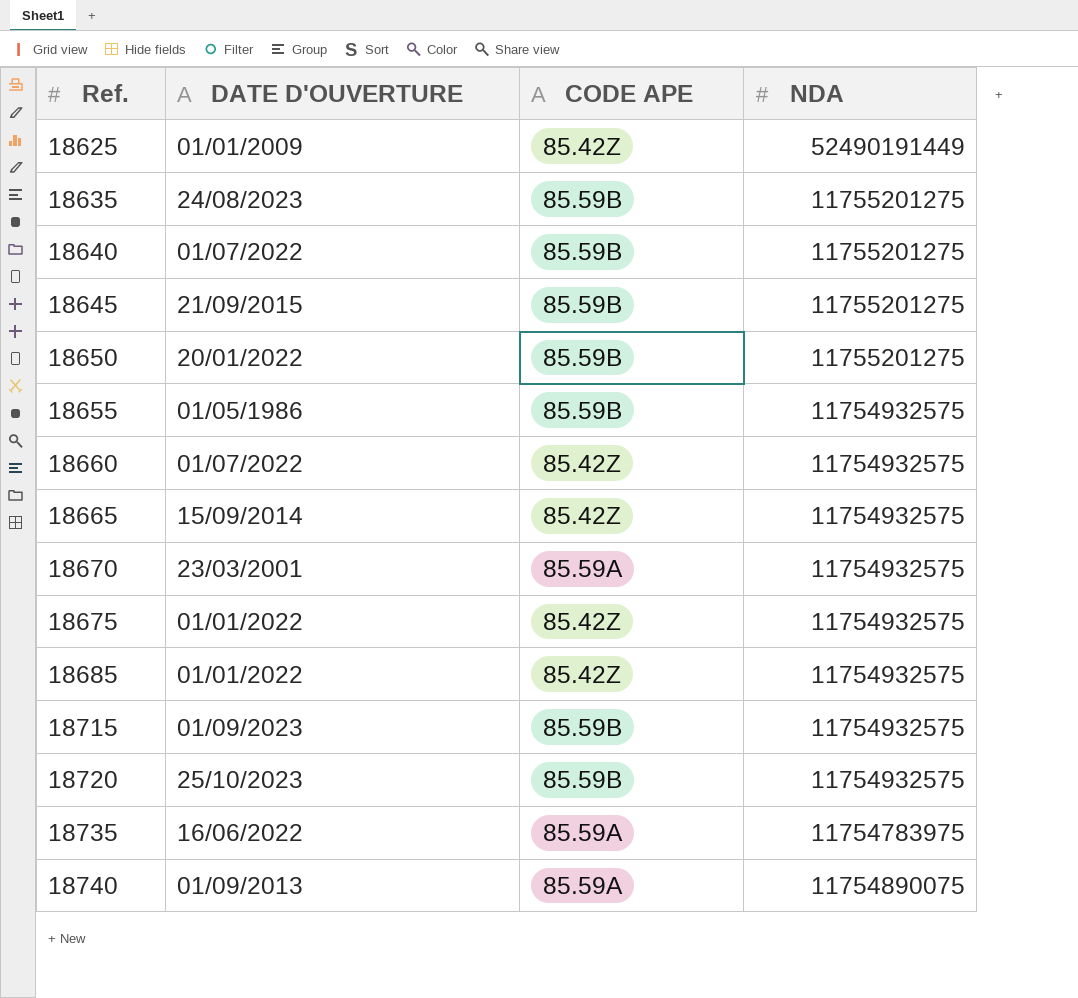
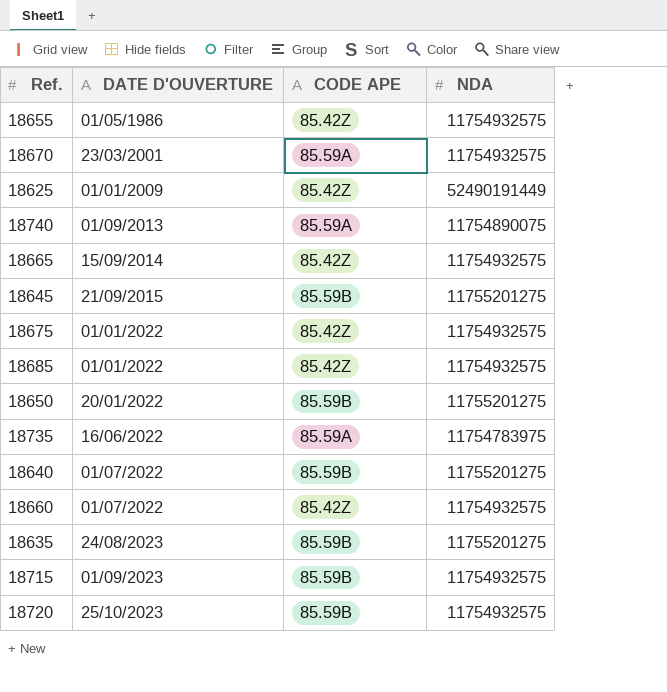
row order: Ref. ascending -> DATE D'OUVERTURE ascending
18655 | CODE APE: 85.59B -> 85.42Z

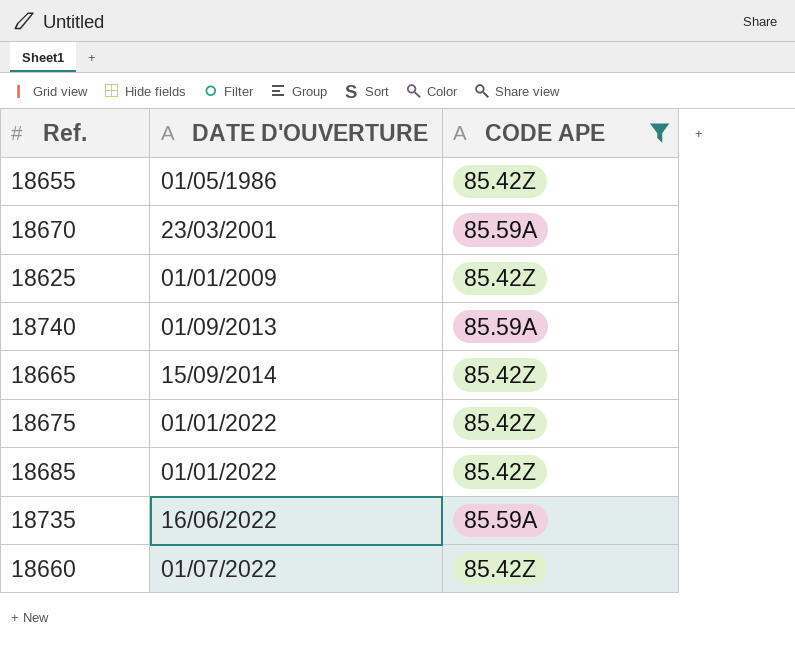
filter: none -> CODE APE != 85.59B
column NDA | position: 4 -> none

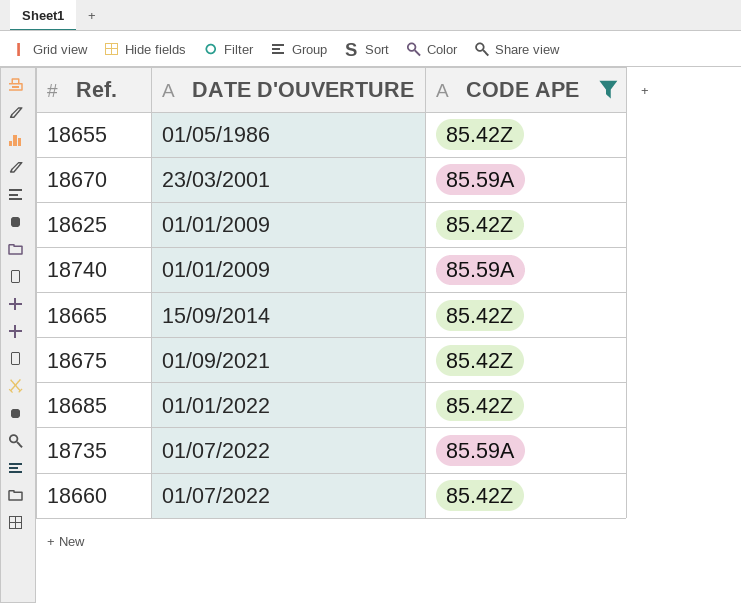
18740 | DATE D'OUVERTURE: 01/09/2013 -> 01/01/2009
18675 | DATE D'OUVERTURE: 01/01/2022 -> 01/09/2021
18735 | DATE D'OUVERTURE: 16/06/2022 -> 01/07/2022

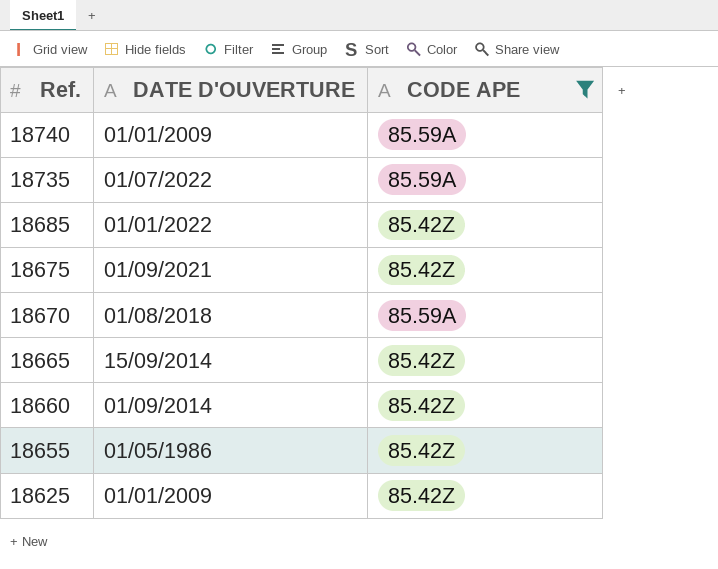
row order: DATE D'OUVERTURE ascending -> Ref. descending
18670 | DATE D'OUVERTURE: 23/03/2001 -> 01/08/2018
18660 | DATE D'OUVERTURE: 01/07/2022 -> 01/09/2014

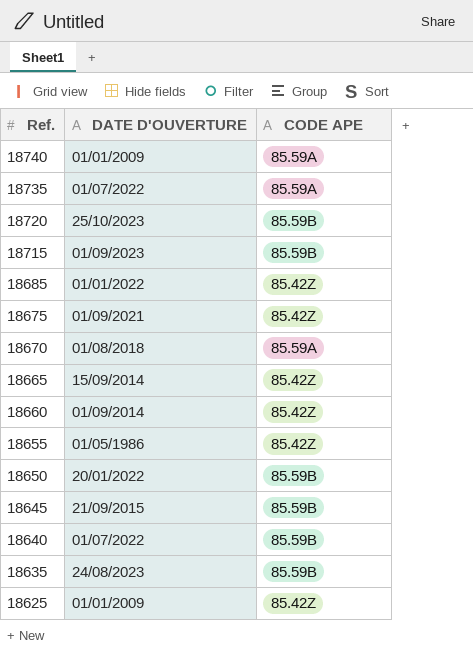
filter: CODE APE != 85.59B -> none

